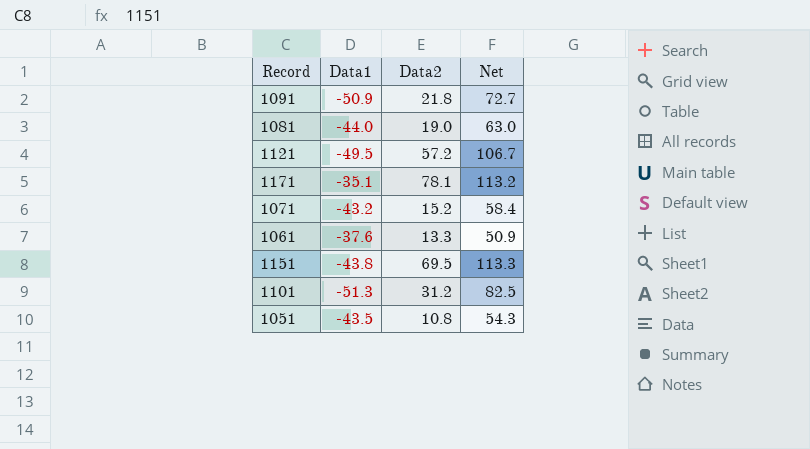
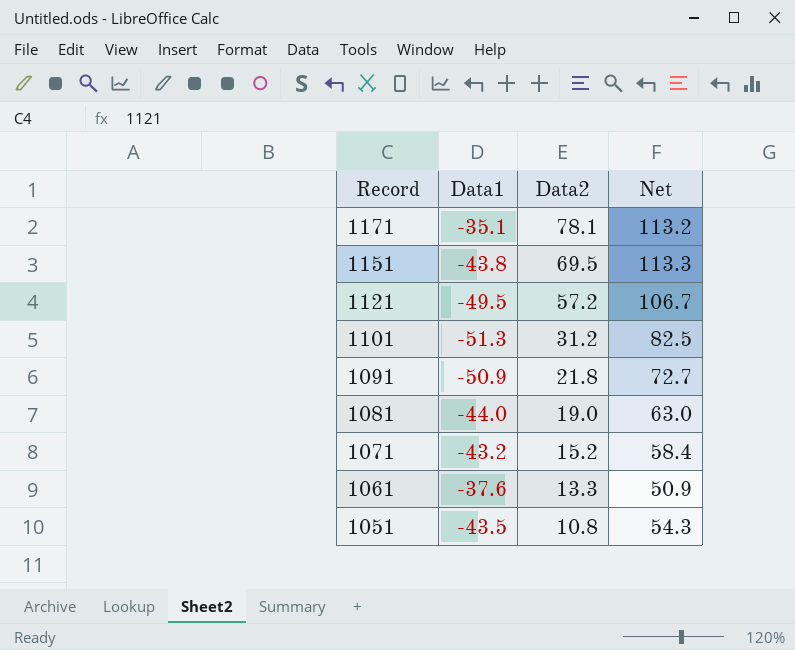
row order: none -> Record descending

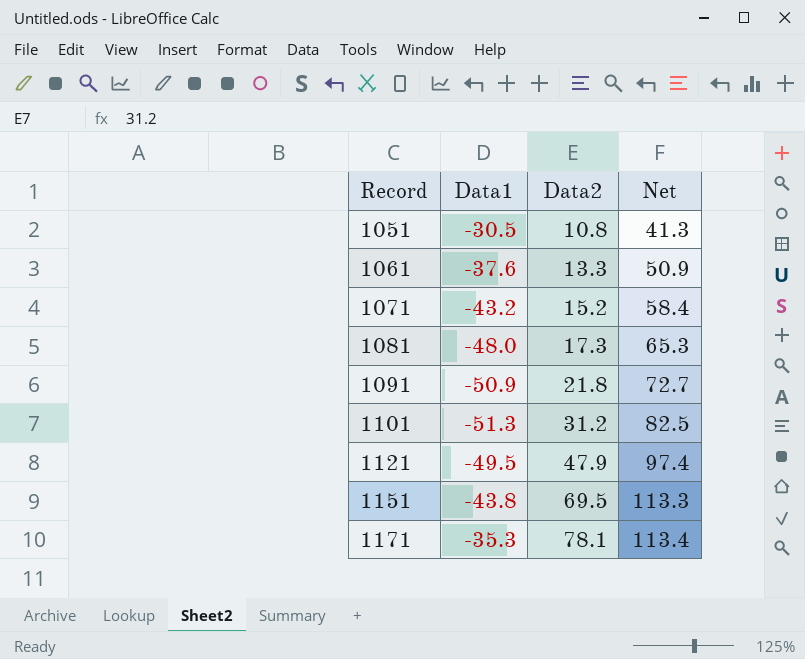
row order: Record descending -> Record ascending
1051 | Data1: -43.5 -> -30.5
1051 | Net: 54.3 -> 41.3
1081 | Data1: -44.0 -> -48.0
1081 | Data2: 19.0 -> 17.3
1081 | Net: 63.0 -> 65.3
1121 | Data2: 57.2 -> 47.9
1121 | Net: 106.7 -> 97.4
1171 | Data1: -35.1 -> -35.3
1171 | Net: 113.2 -> 113.4

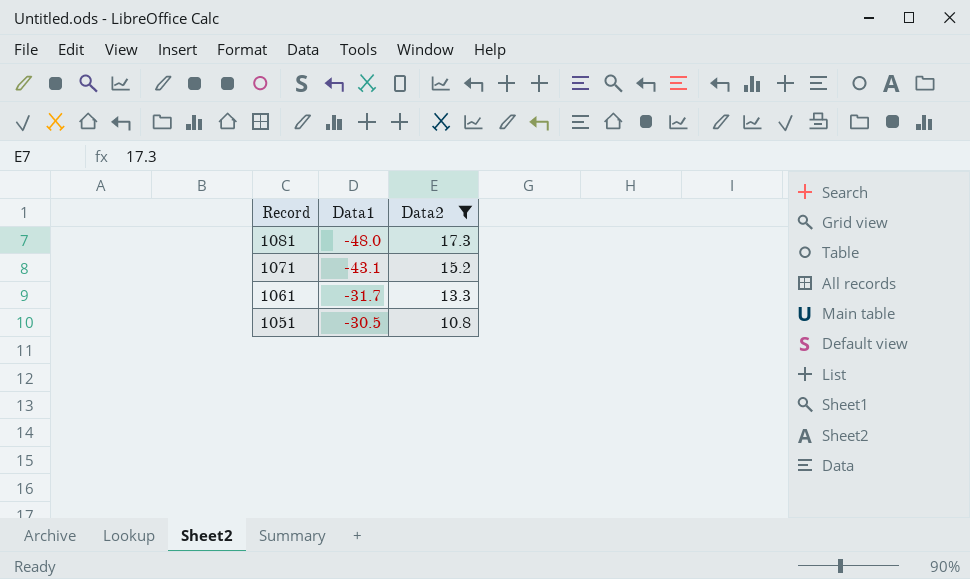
filter: none -> Data2 <= 17.3
row order: Record ascending -> Record descending
column Net | formula: [Data2] - [Data1] -> none
1071 | Data1: -43.2 -> -43.1
1061 | Data1: -37.6 -> -31.7

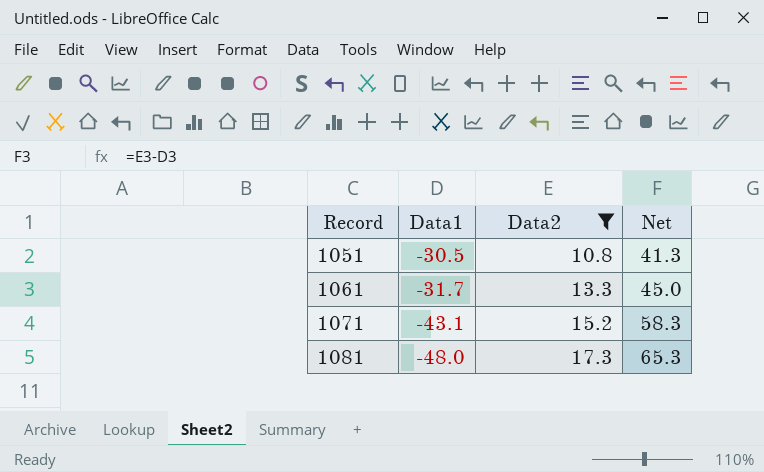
row order: Record descending -> Record ascending
column Net | formula: none -> [Data2] - [Data1]

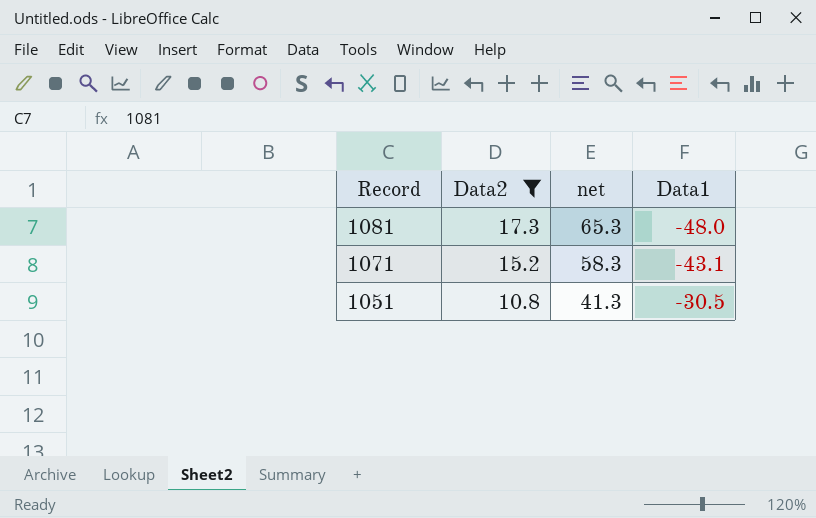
row order: Record ascending -> Record descending
column name: Net -> net
column Data1 | position: 2 -> 4
row 1061: -31.7 | 13.3 | 45.0 -> none

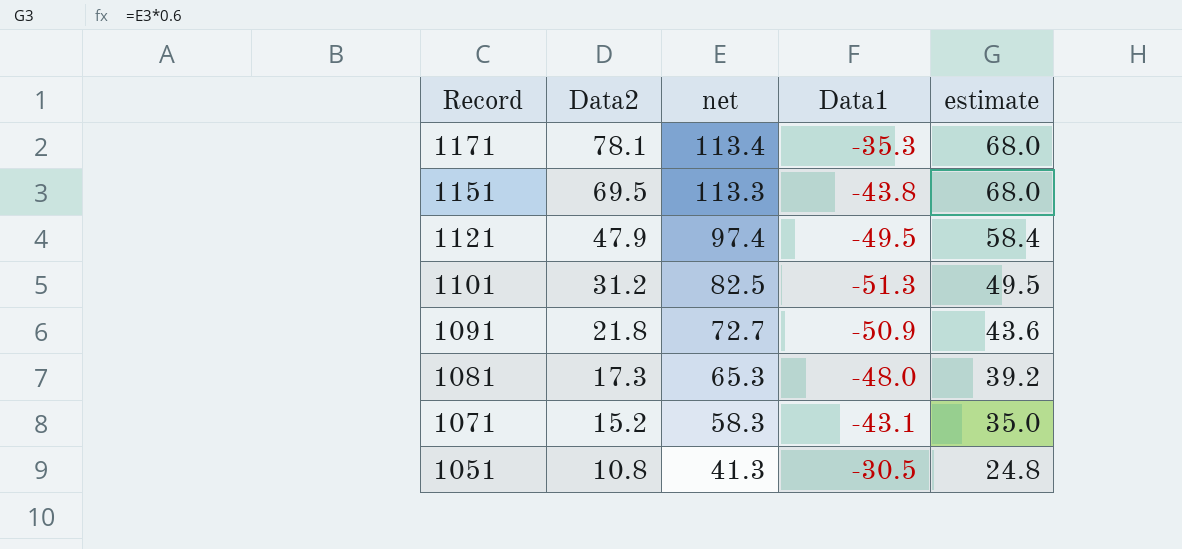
filter: Data2 <= 17.3 -> none
column estimate | formula: none -> [net] * 0.6

